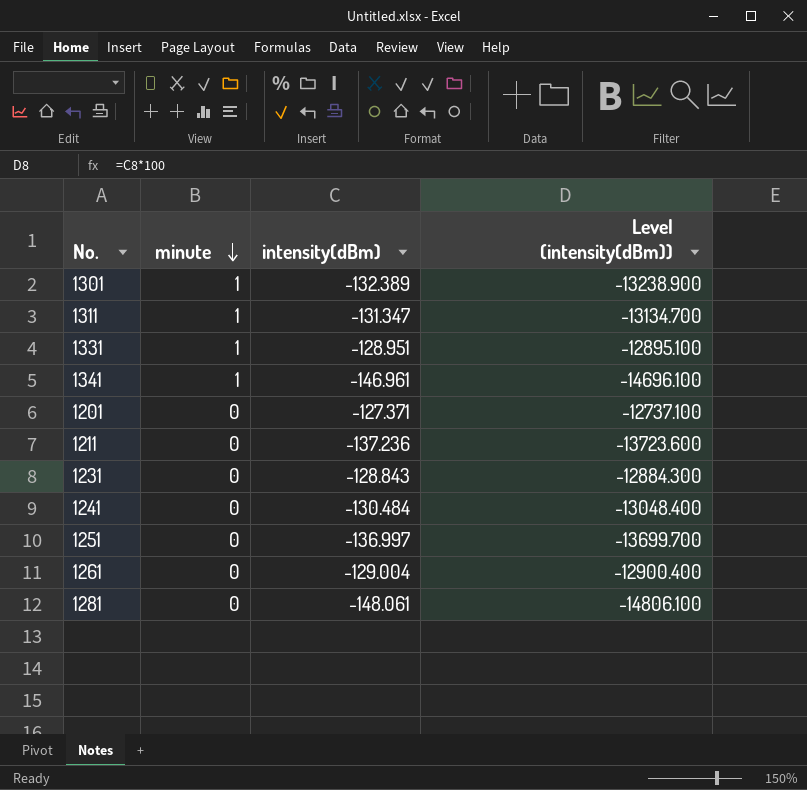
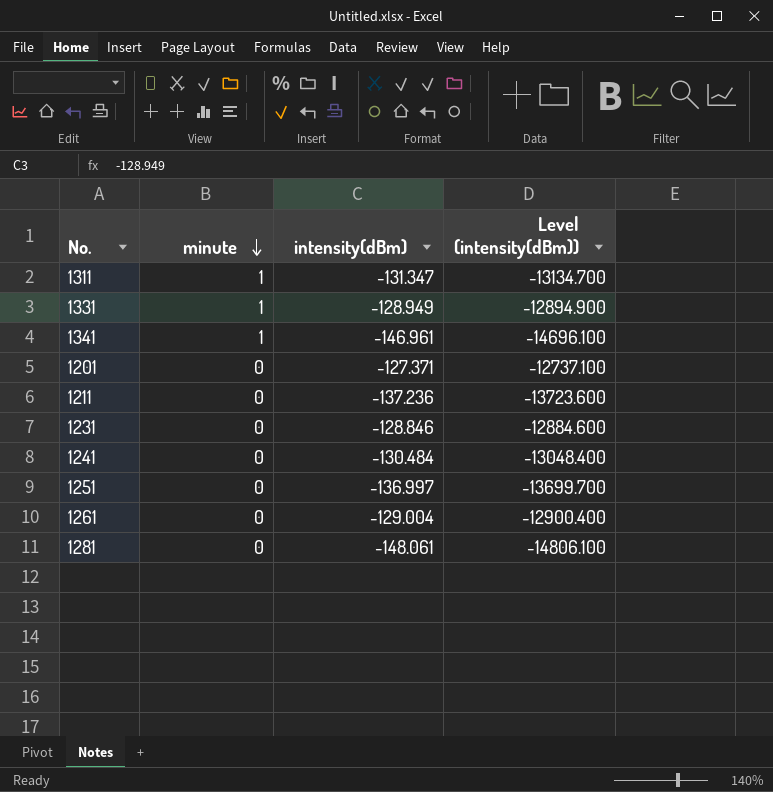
row 1301: 1 | -132.389 | -13238.900 -> none
1331 | intensity(dBm): -128.951 -> -128.949
1331 | Level (intensity(dBm)): -12895.100 -> -12894.900
1231 | intensity(dBm): -128.843 -> -128.846
1231 | Level (intensity(dBm)): -12884.300 -> -12884.600

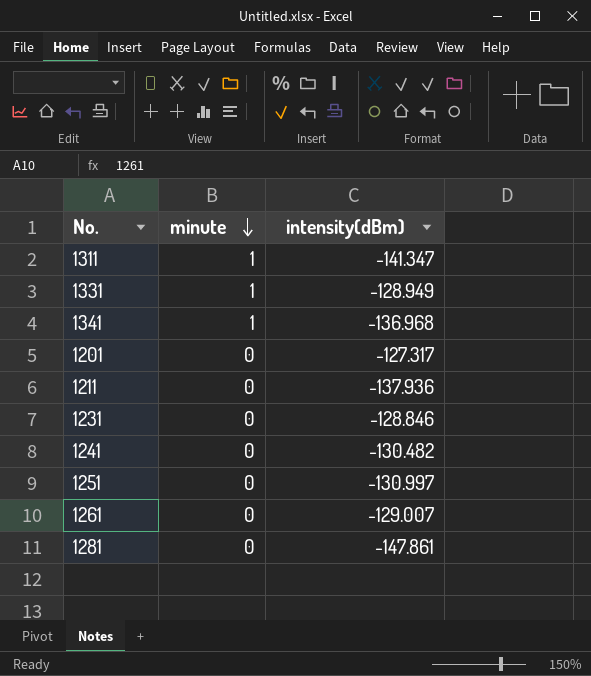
column Level (intensity(dBm)) | formula: [intensity(dBm)] * 100 -> none
1311 | intensity(dBm): -131.347 -> -141.347
1341 | intensity(dBm): -146.961 -> -136.968
1201 | intensity(dBm): -127.371 -> -127.317
1211 | intensity(dBm): -137.236 -> -137.936
1241 | intensity(dBm): -130.484 -> -130.482
1251 | intensity(dBm): -136.997 -> -130.997
1261 | intensity(dBm): -129.004 -> -129.007
1281 | intensity(dBm): -148.061 -> -147.861

